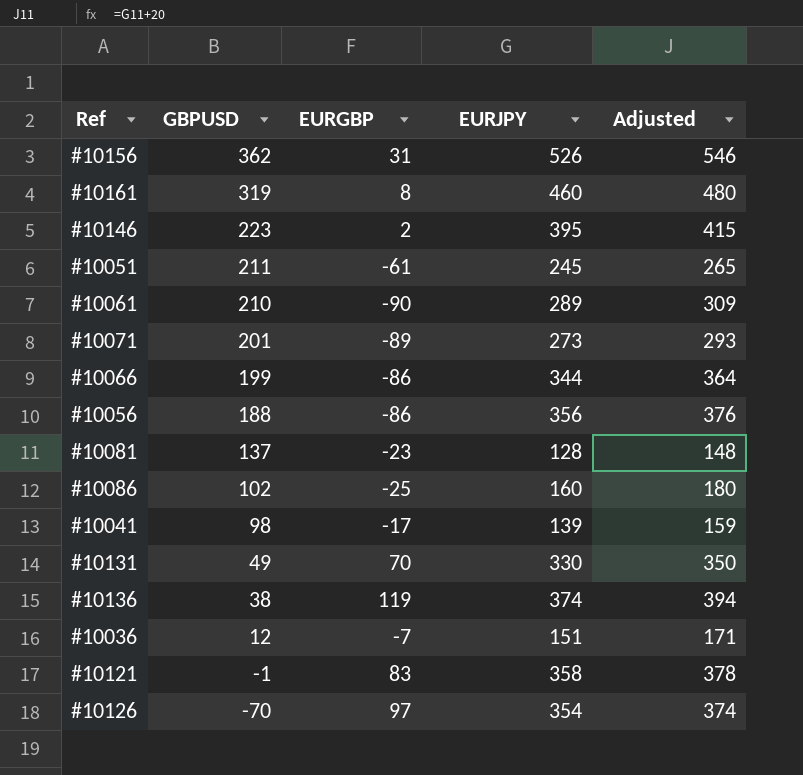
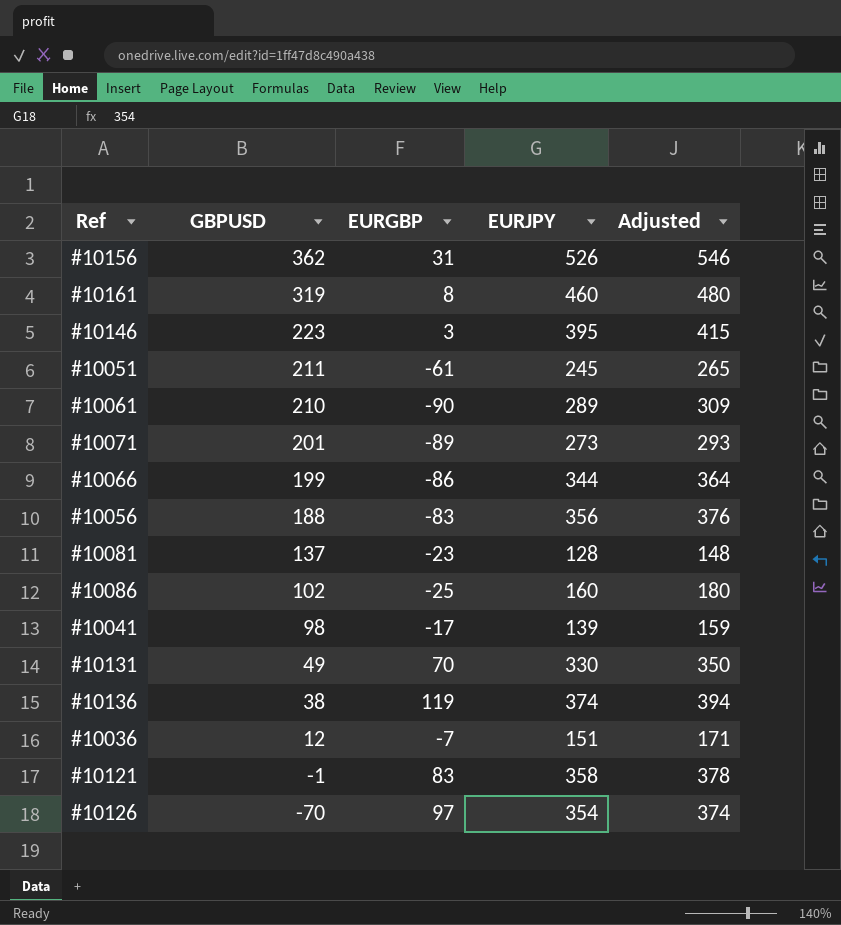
#10146 | EURGBP: 2 -> 3
#10056 | EURGBP: -86 -> -83

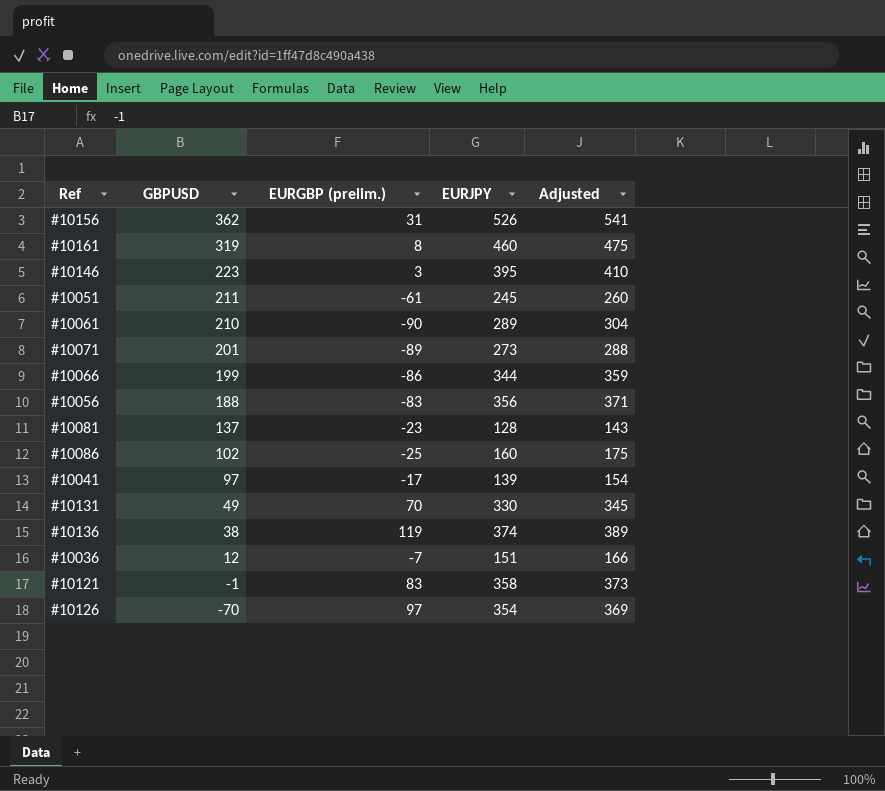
column name: EURGBP -> EURGBP (prelim.)
column Adjusted | formula: [EURJPY] + 20 -> [EURJPY] + 15
#10041 | GBPUSD: 98 -> 97

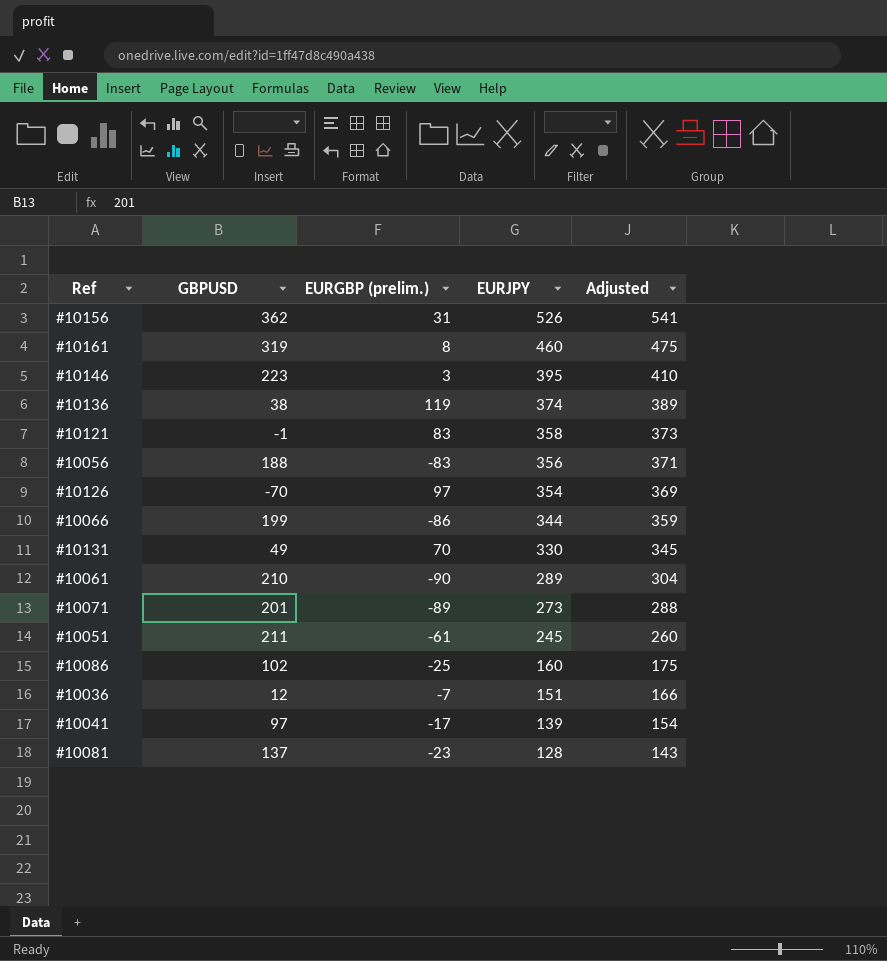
row order: GBPUSD descending -> EURJPY descending

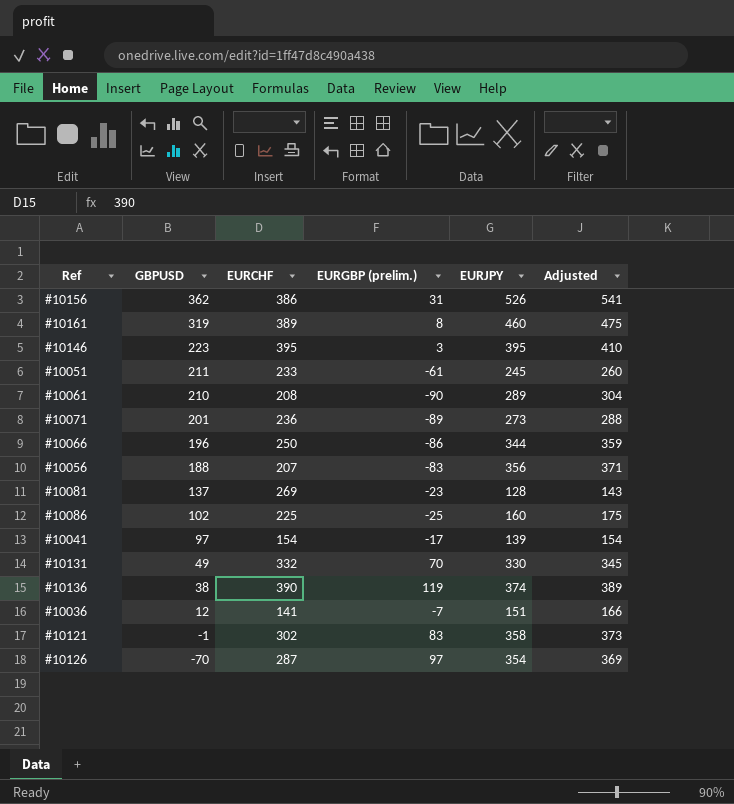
row order: EURJPY descending -> GBPUSD descending
column EURCHF | position: none -> 3
#10066 | GBPUSD: 199 -> 196

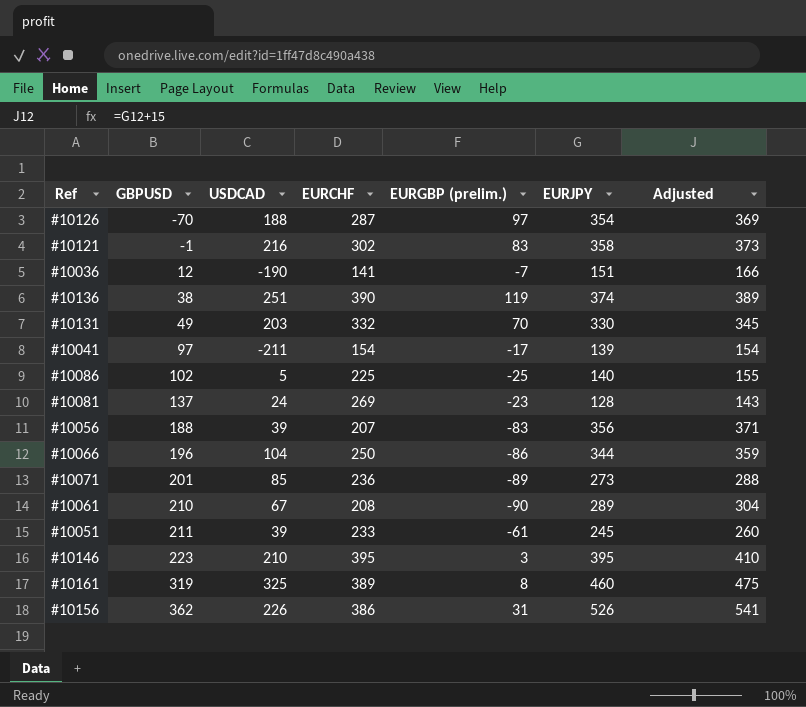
row order: GBPUSD descending -> GBPUSD ascending
column USDCAD | position: none -> 3
#10086 | EURJPY: 160 -> 140
#10086 | Adjusted: 175 -> 155

